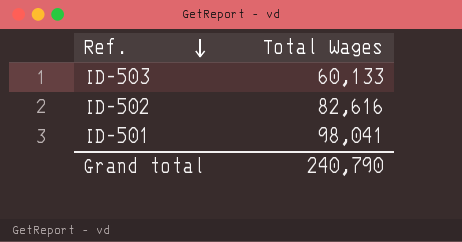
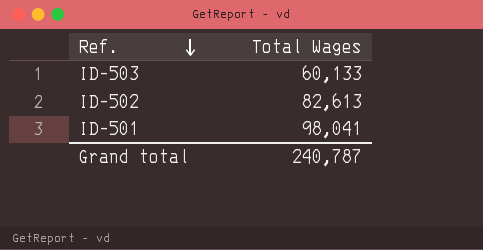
ID-502 | Total Wages: 82,616 -> 82,613
Grand total | Total Wages: 240,790 -> 240,787

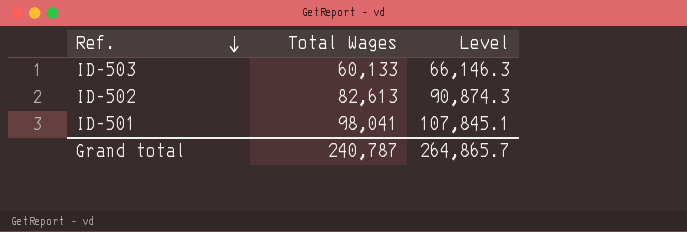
column Level | formula: none -> [Total Wages] * 1.1

